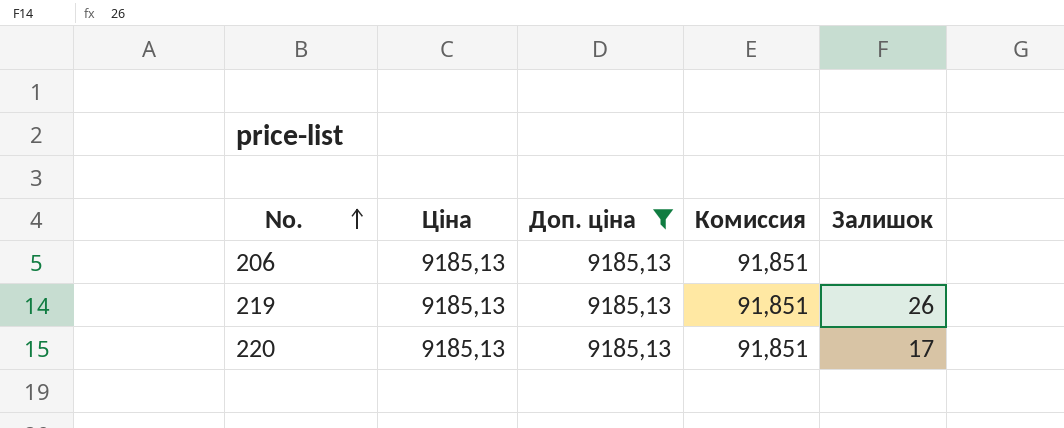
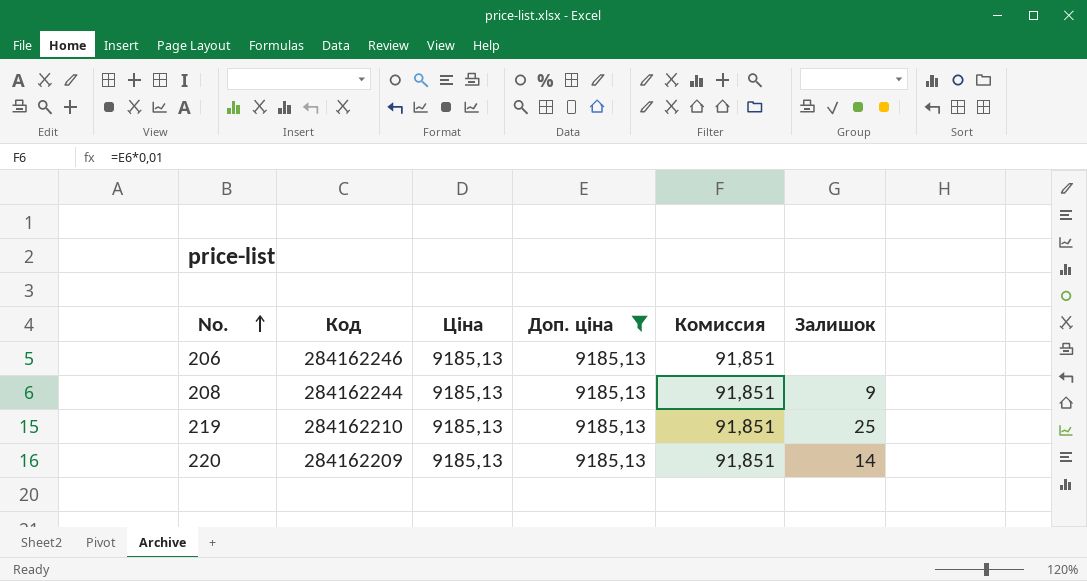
column Код | position: none -> 2
row 208: none -> 284162244 | 9185,13 | 9185,13 | 91,851 | 9
219 | Залишок: 26 -> 25
220 | Залишок: 17 -> 14

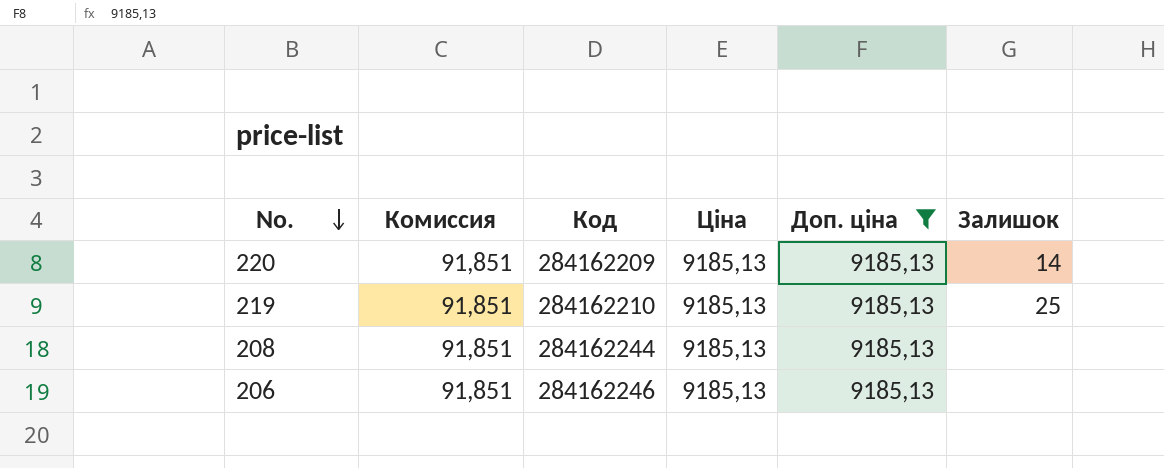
row order: No. ascending -> No. descending
column Комиссия | position: 5 -> 2
208 | Залишок: 9 -> none

